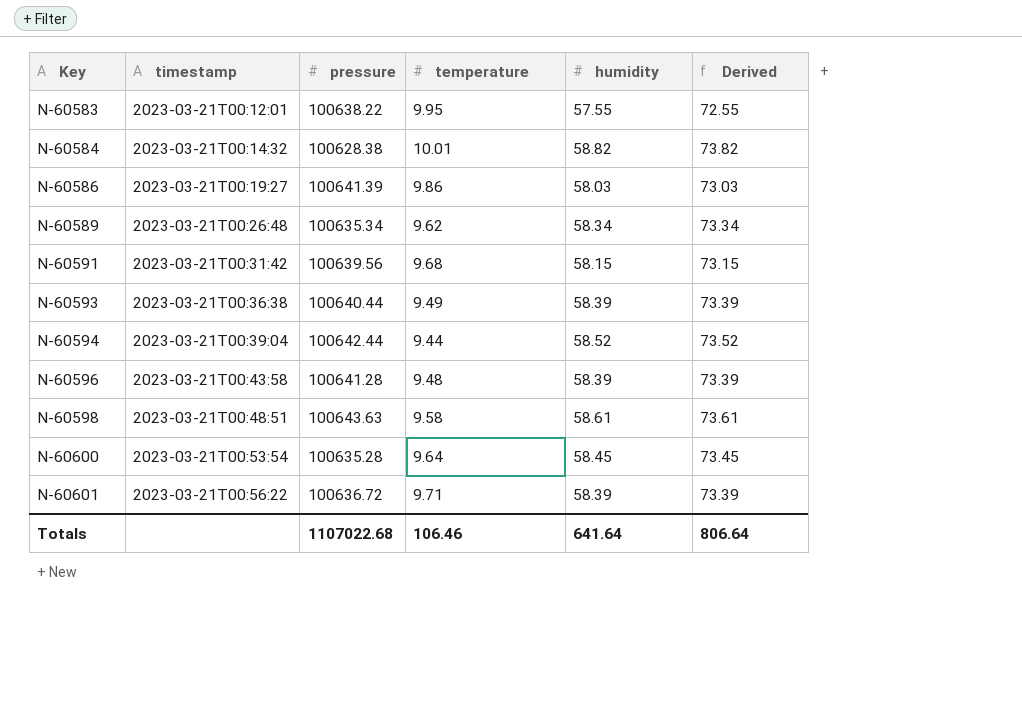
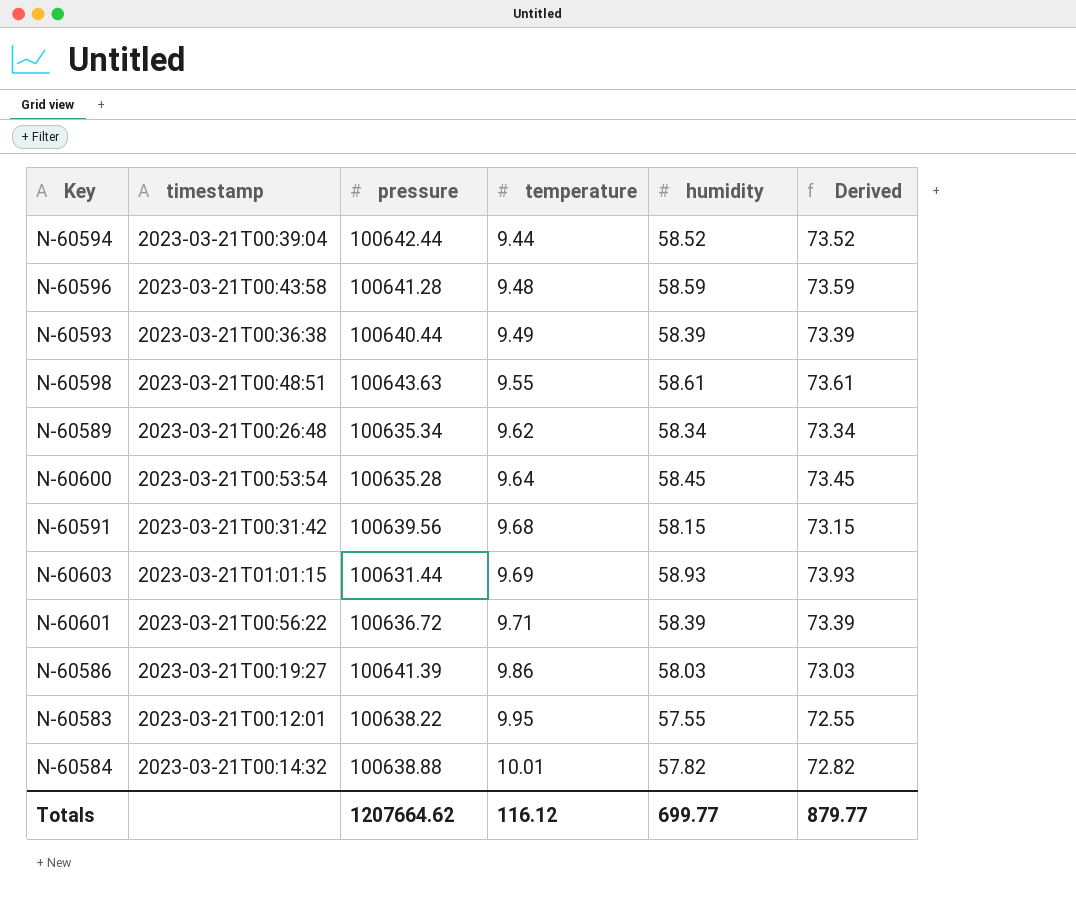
row order: Key ascending -> temperature ascending
N-60596 | humidity: 58.39 -> 58.59
N-60596 | Derived: 73.39 -> 73.59
N-60598 | temperature: 9.58 -> 9.55
row N-60603: none -> 2023-03-21T01:01:15 | 100631.44 | 9.69 | 58.93 | 73.93
N-60584 | pressure: 100628.38 -> 100638.88
N-60584 | humidity: 58.82 -> 57.82
N-60584 | Derived: 73.82 -> 72.82
Totals | pressure: 1107022.68 -> 1207664.62
Totals | temperature: 106.46 -> 116.12
Totals | humidity: 641.64 -> 699.77
Totals | Derived: 806.64 -> 879.77

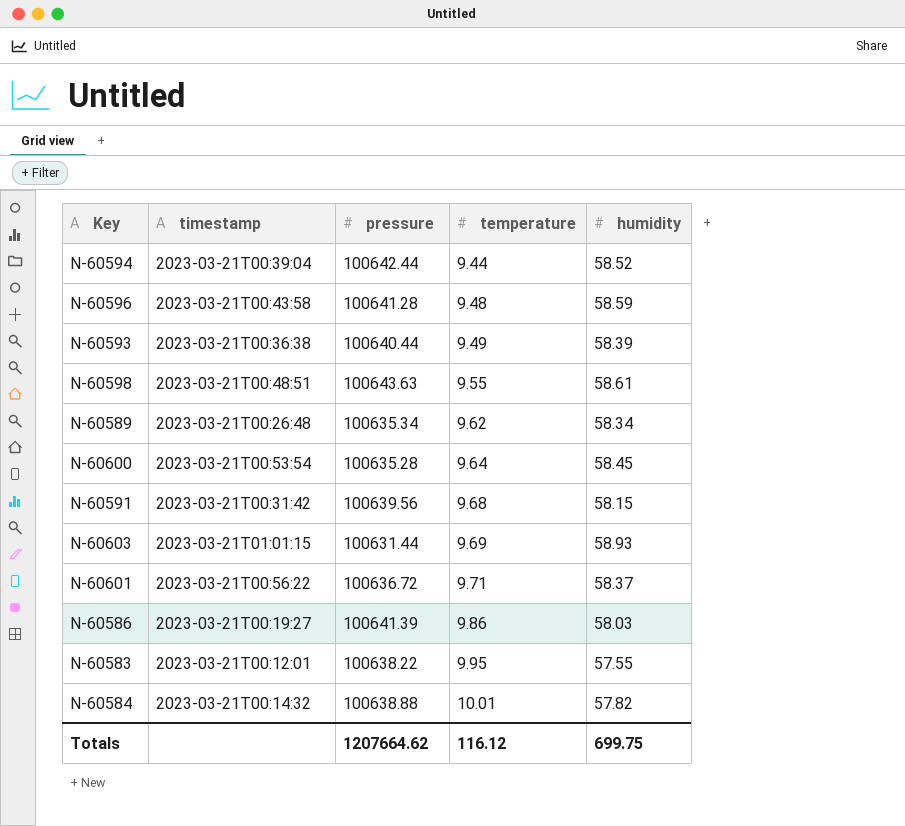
column Derived | formula: [humidity] + 15 -> none
N-60601 | humidity: 58.39 -> 58.37
Totals | humidity: 699.77 -> 699.75

